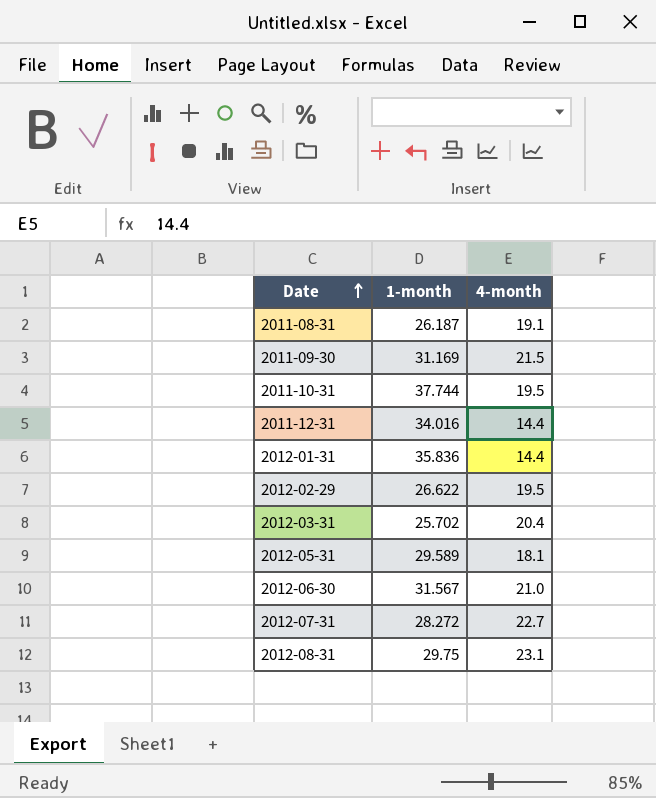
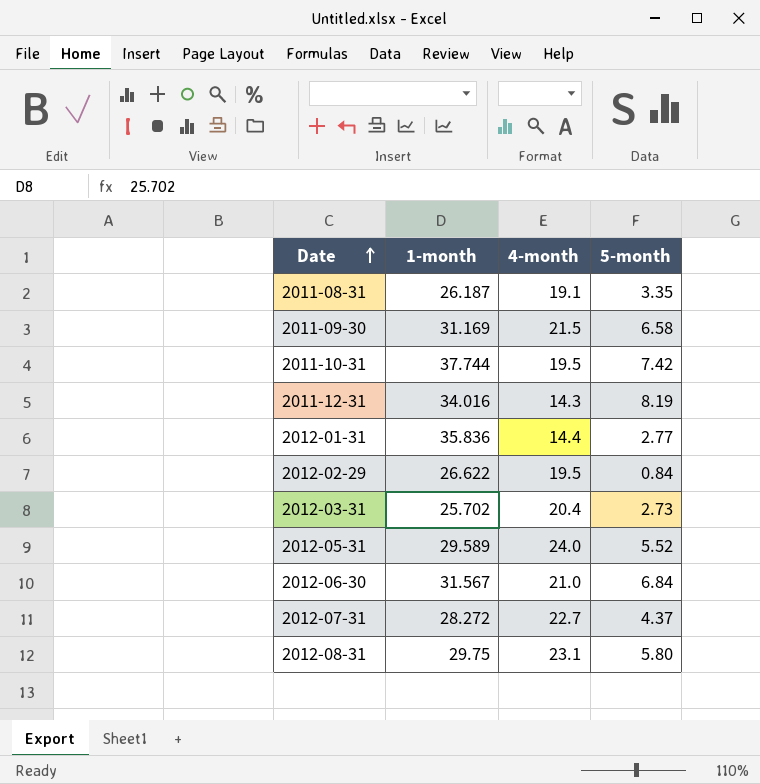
column 5-month | position: none -> 4
2011-12-31 | 4-month: 14.4 -> 14.3
2012-05-31 | 4-month: 18.1 -> 24.0

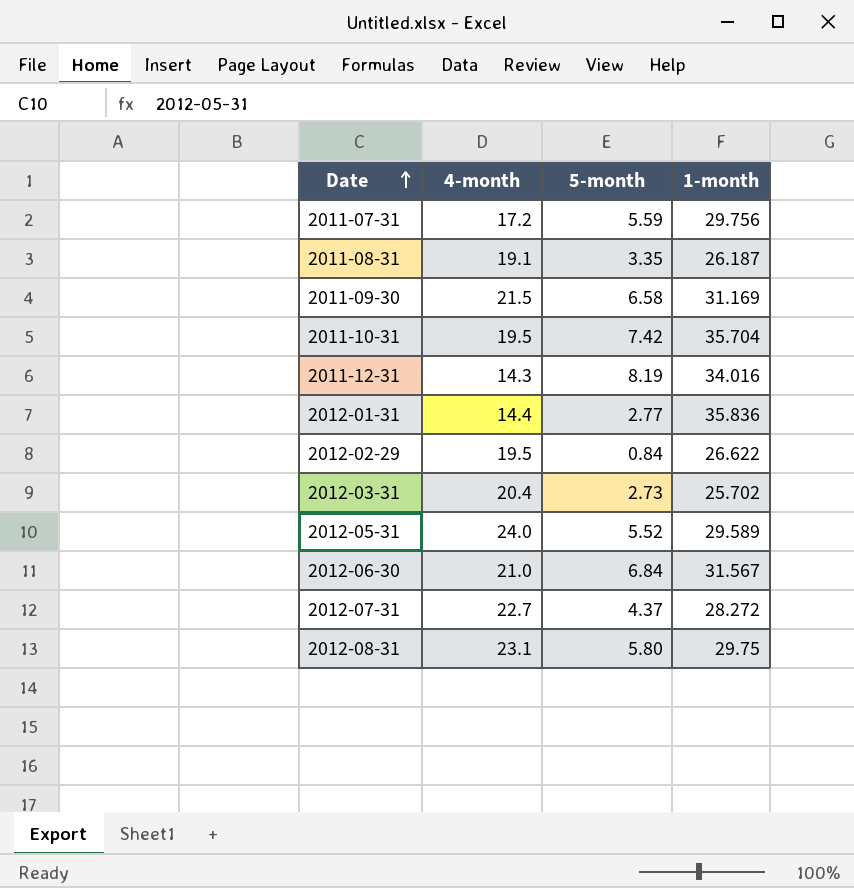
column 1-month | position: 2 -> 4
row 2011-07-31: none -> 17.2 | 5.59 | 29.756
2011-10-31 | 1-month: 37.744 -> 35.704

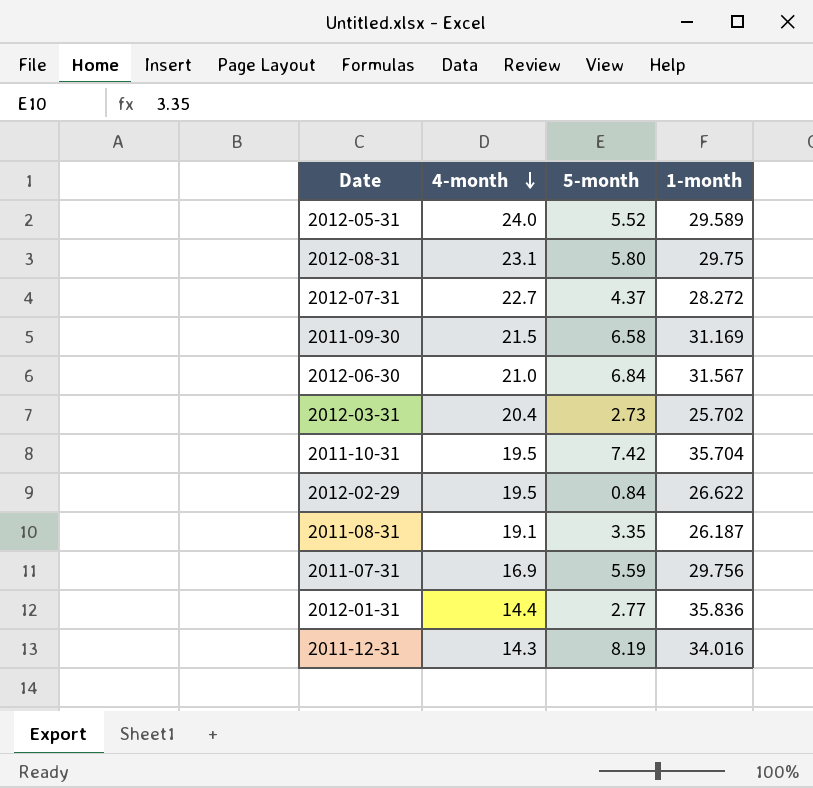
row order: Date ascending -> 4-month descending
2011-07-31 | 4-month: 17.2 -> 16.9

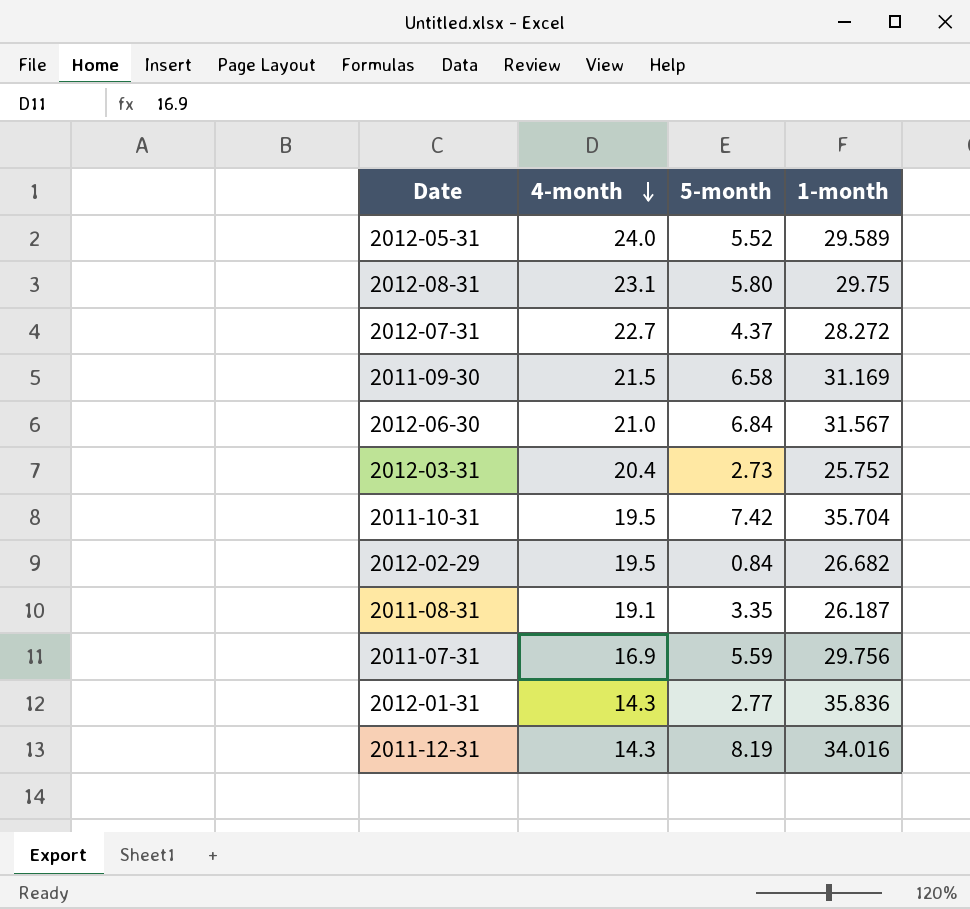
2012-03-31 | 1-month: 25.702 -> 25.752
2012-02-29 | 1-month: 26.622 -> 26.682
2012-01-31 | 4-month: 14.4 -> 14.3

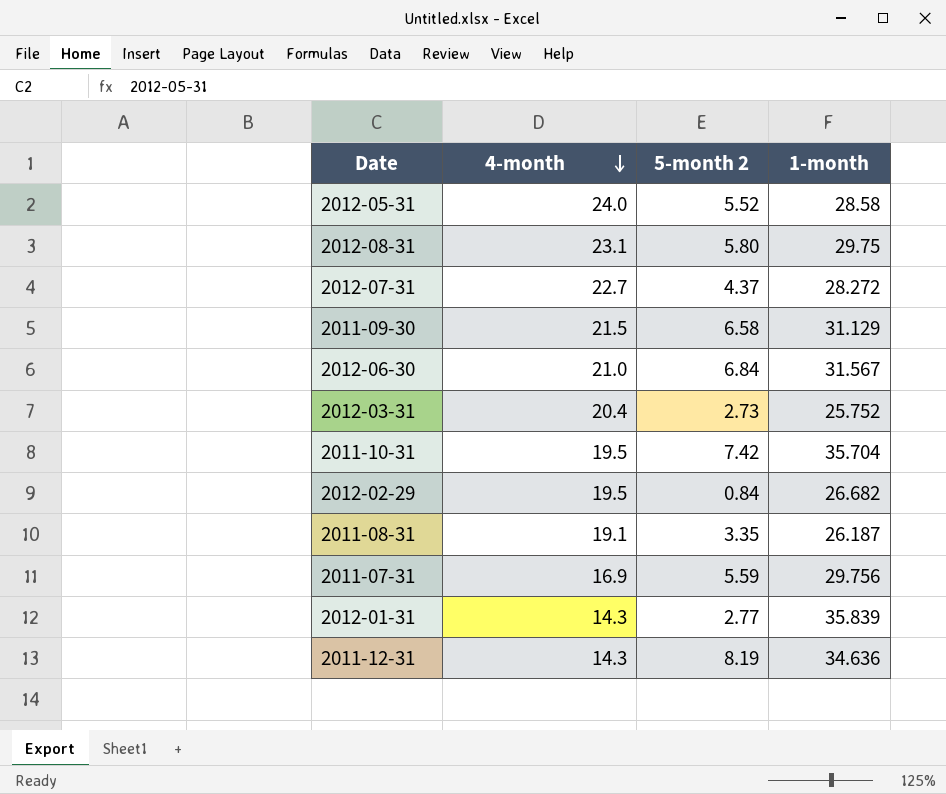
column name: 5-month -> 5-month 2
2012-05-31 | 1-month: 29.589 -> 28.58
2011-09-30 | 1-month: 31.169 -> 31.129
2012-01-31 | 1-month: 35.836 -> 35.839
2011-12-31 | 1-month: 34.016 -> 34.636

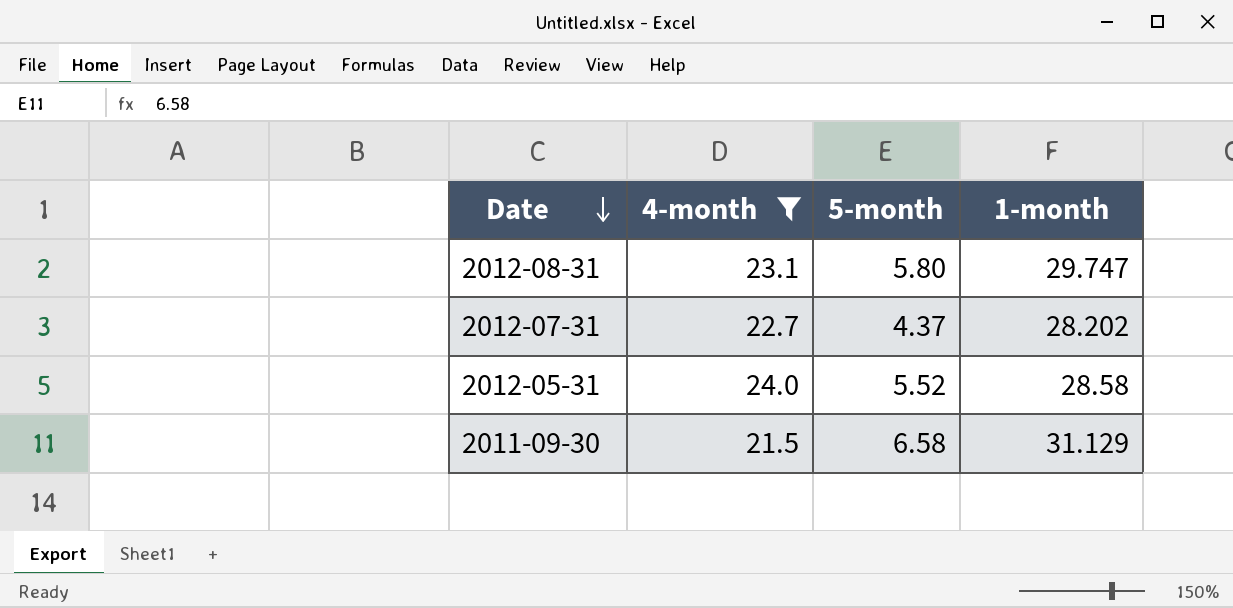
filter: none -> 4-month >= 21.5
row order: 4-month descending -> Date descending
column name: 5-month 2 -> 5-month
2012-08-31 | 1-month: 29.75 -> 29.747
2012-07-31 | 1-month: 28.272 -> 28.202

